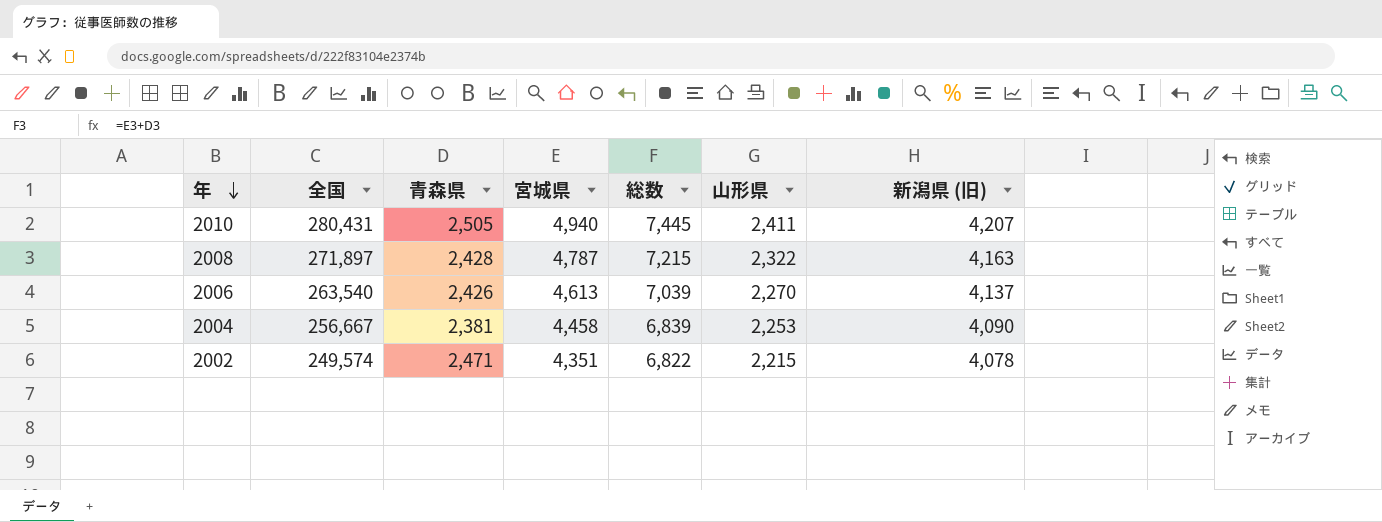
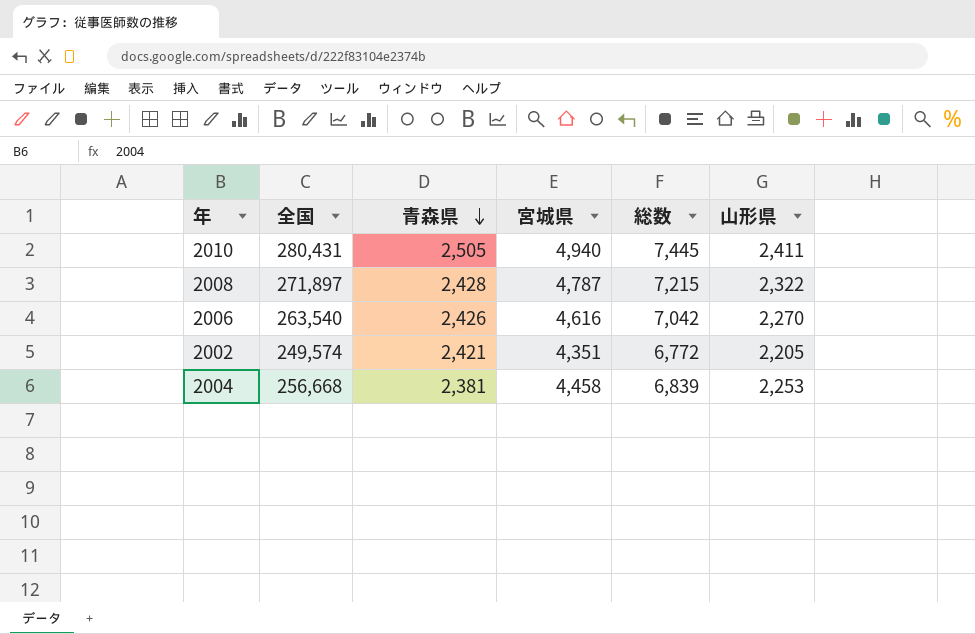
row order: 年 descending -> 青森県 descending
column 新潟県 (旧) | position: 7 -> none
2006 | 宮城県: 4,613 -> 4,616
2006 | 総数: 7,039 -> 7,042
2002 | 青森県: 2,471 -> 2,421
2002 | 総数: 6,822 -> 6,772
2002 | 山形県: 2,215 -> 2,205
2004 | 全国: 256,667 -> 256,668

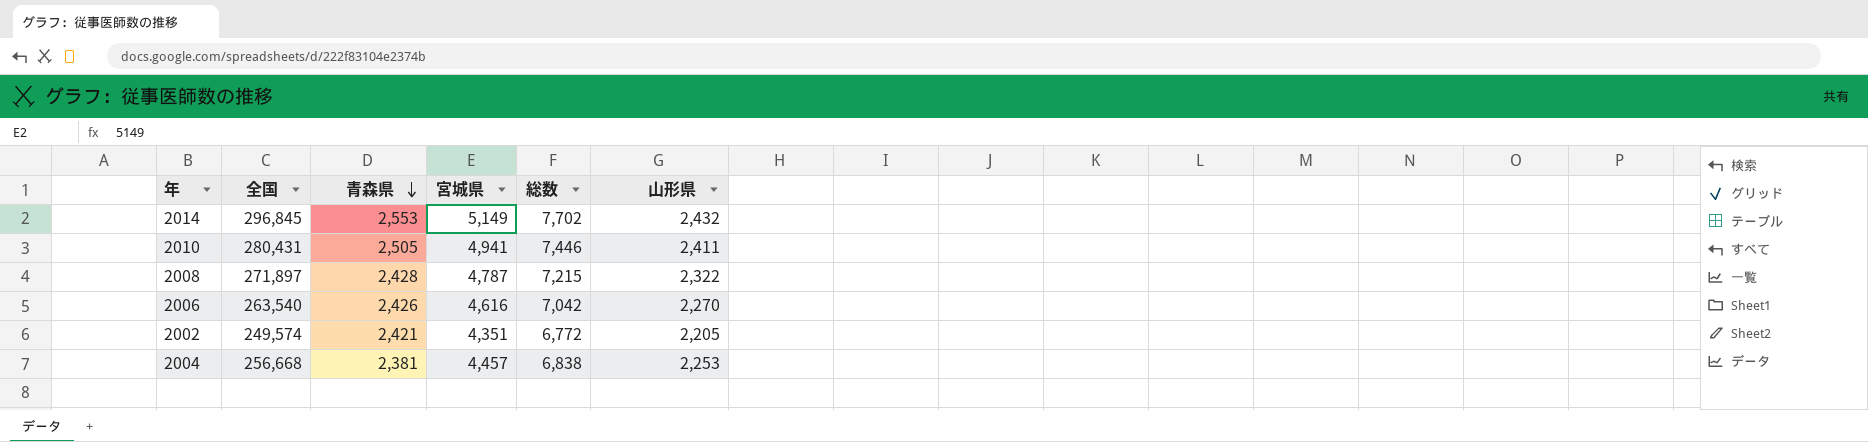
row 2014: none -> 296,845 | 2,553 | 5,149 | 7,702 | 2,432
2010 | 宮城県: 4,940 -> 4,941
2010 | 総数: 7,445 -> 7,446
2004 | 宮城県: 4,458 -> 4,457
2004 | 総数: 6,839 -> 6,838

